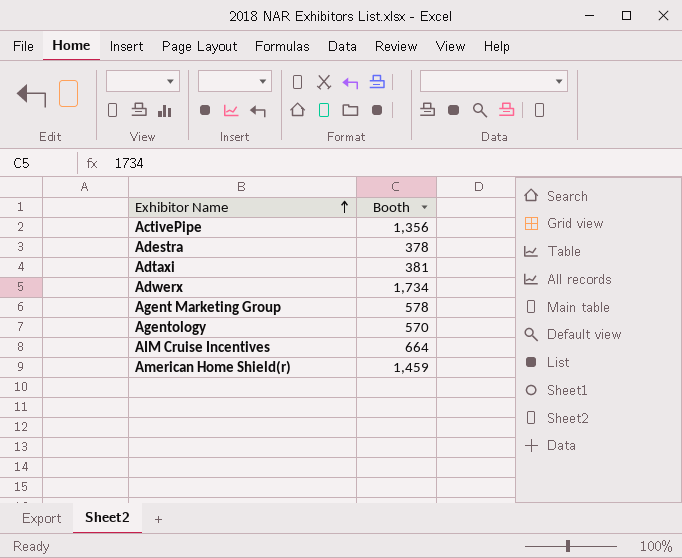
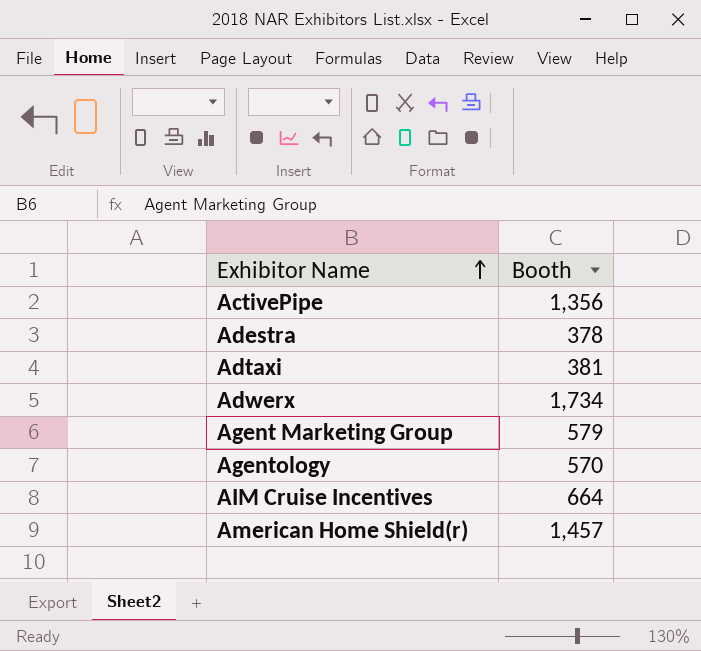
Agent Marketing Group | Booth: 578 -> 579
American Home Shield(r) | Booth: 1,459 -> 1,457

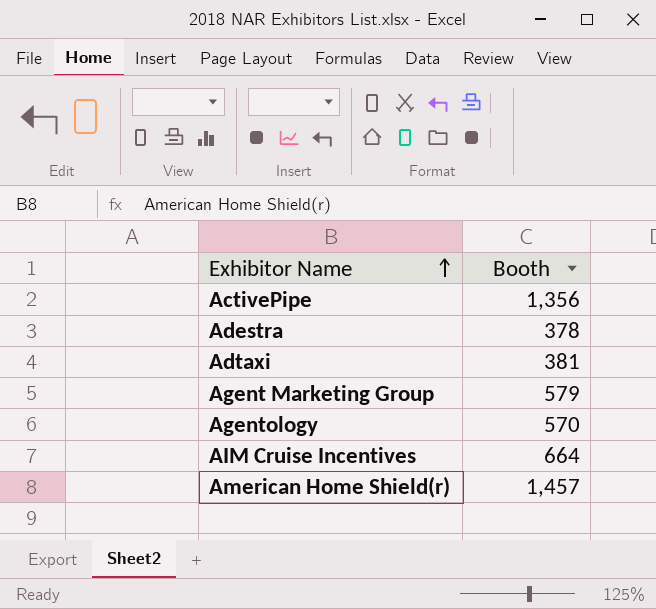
row Adwerx: 1,734 -> none

